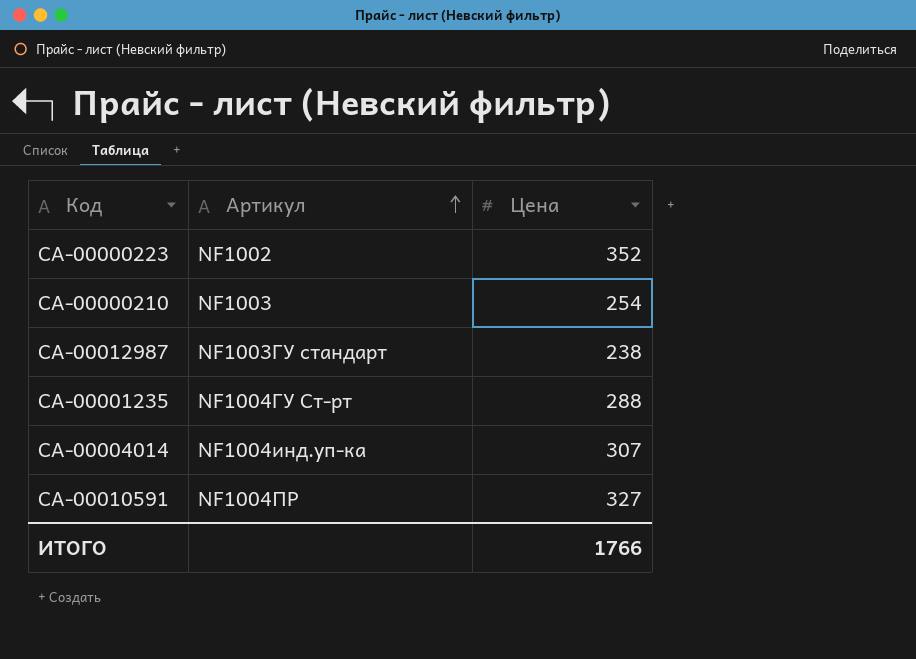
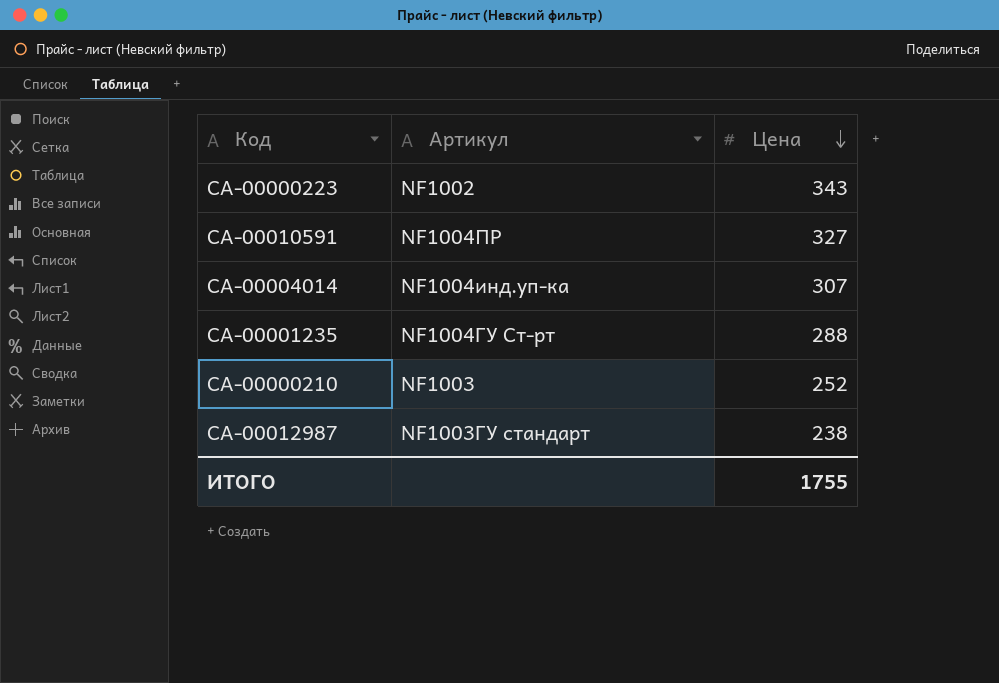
row order: Артикул ascending -> Цена descending
СА-00000223 | Цена: 352 -> 343
СА-00000210 | Цена: 254 -> 252
ИТОГО | Цена: 1766 -> 1755

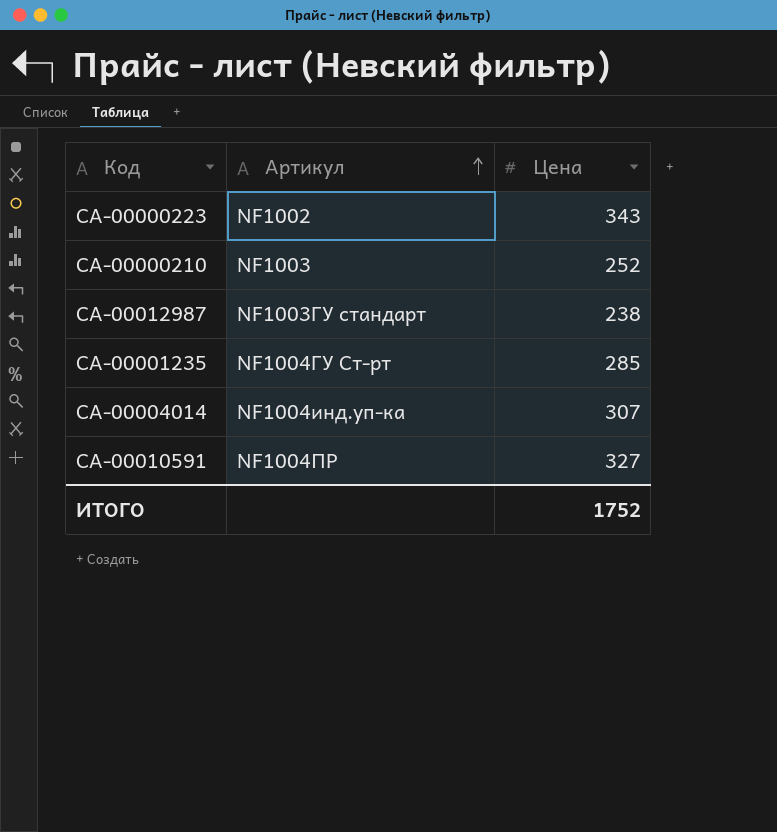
row order: Цена descending -> Артикул ascending
СА-00001235 | Цена: 288 -> 285
ИТОГО | Цена: 1755 -> 1752

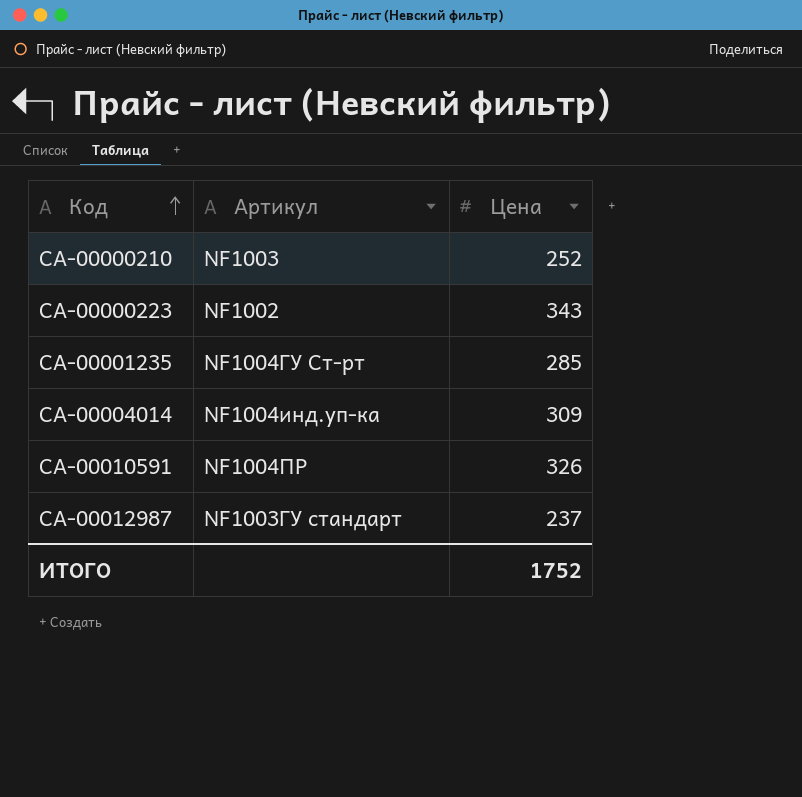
row order: Артикул ascending -> Код ascending
СА-00004014 | Цена: 307 -> 309
СА-00010591 | Цена: 327 -> 326
СА-00012987 | Цена: 238 -> 237

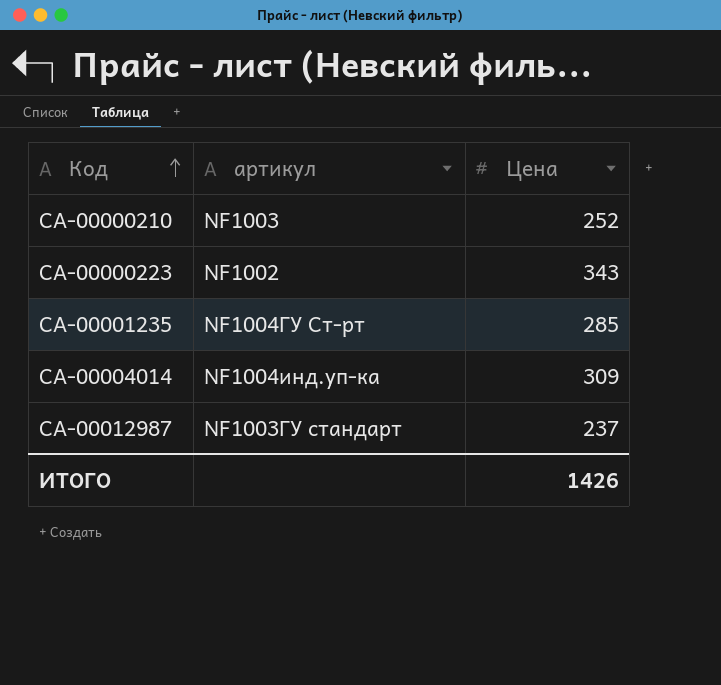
column name: Артикул -> артикул
row СА-00010591: NF1004ПР | 326 -> none
ИТОГО | Цена: 1752 -> 1426

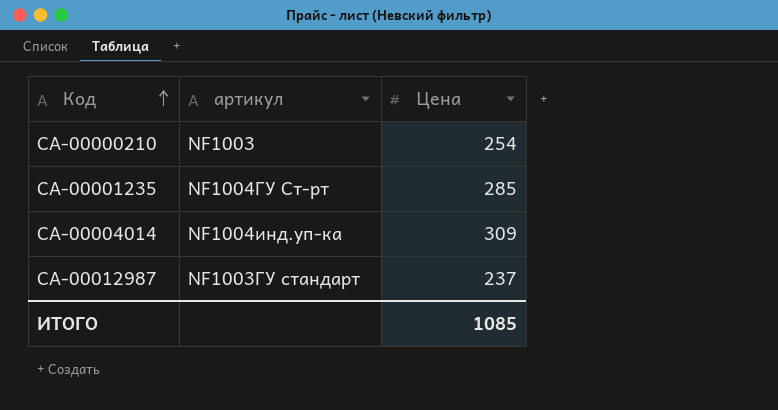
row СА-00000223: NF1002 | 343 -> none
СА-00000210 | Цена: 252 -> 254
ИТОГО | Цена: 1426 -> 1085

